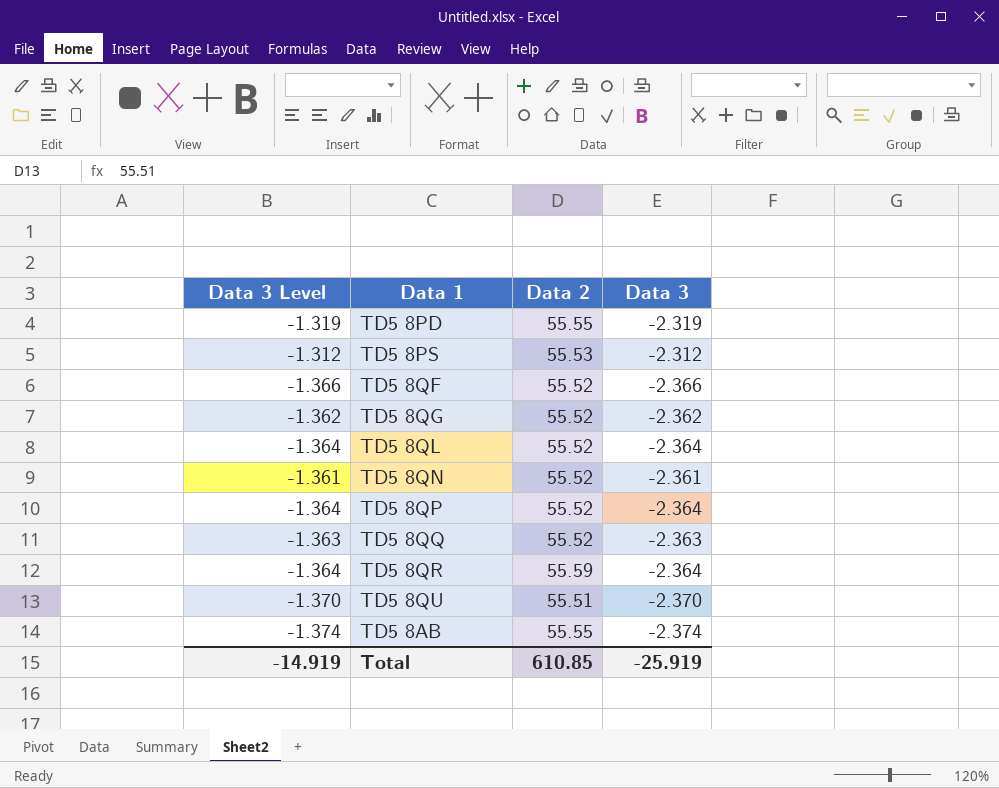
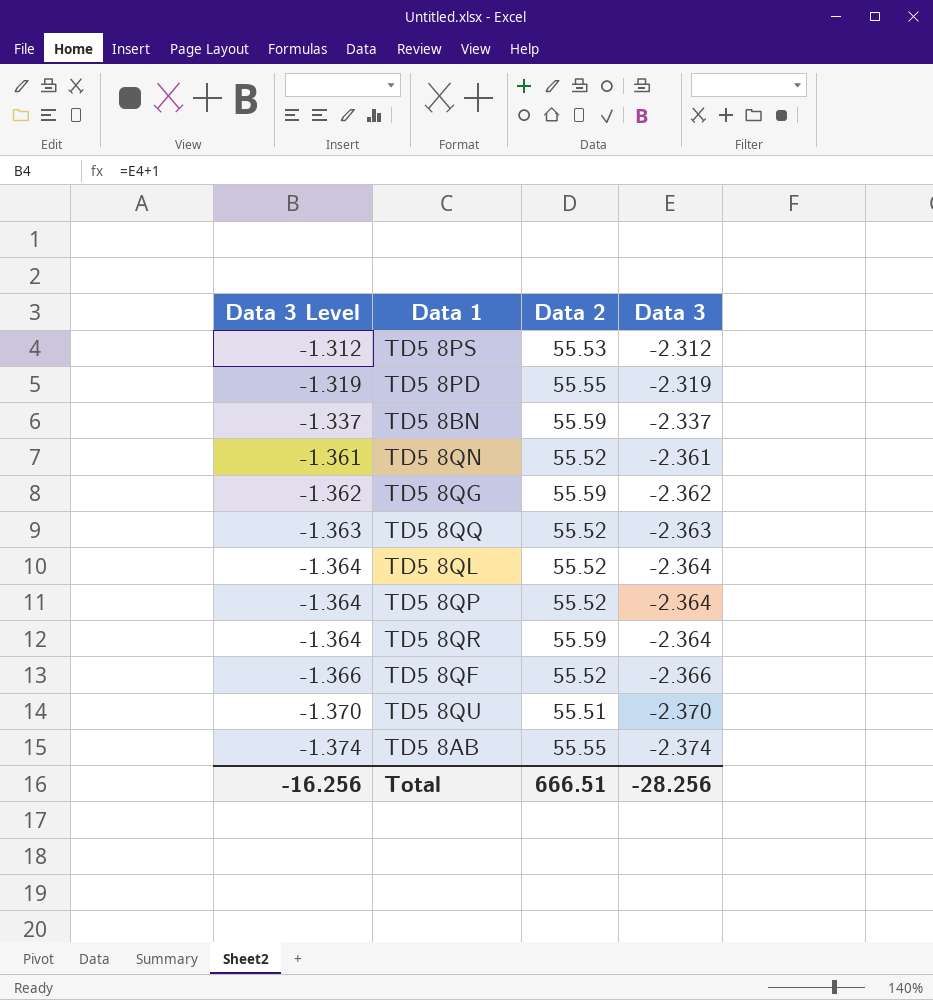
row order: none -> Data 3 Level descending
row TD5 8BN: none -> -1.337 | 55.59 | -2.337
TD5 8QG | Data 2: 55.52 -> 55.59
Total | Data 3 Level: -14.919 -> -16.256
Total | Data 2: 610.85 -> 666.51
Total | Data 3: -25.919 -> -28.256

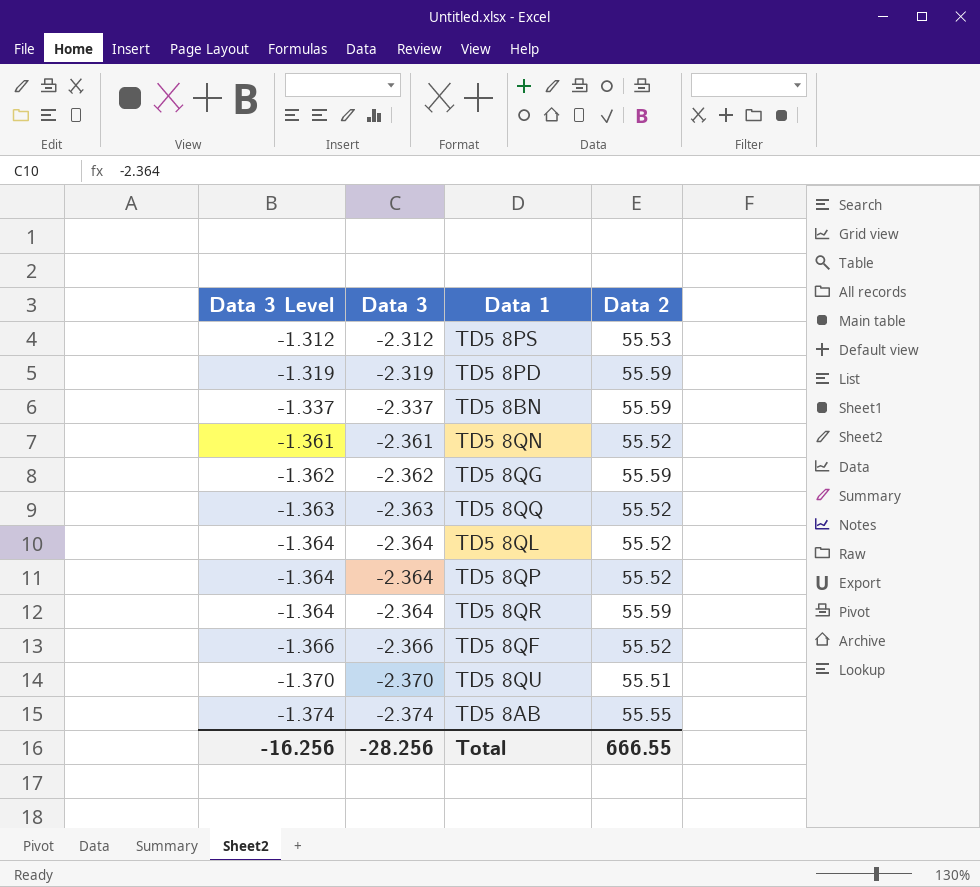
column Data 3 | position: 4 -> 2
TD5 8PD | Data 2: 55.55 -> 55.59
Total | Data 2: 666.51 -> 666.55

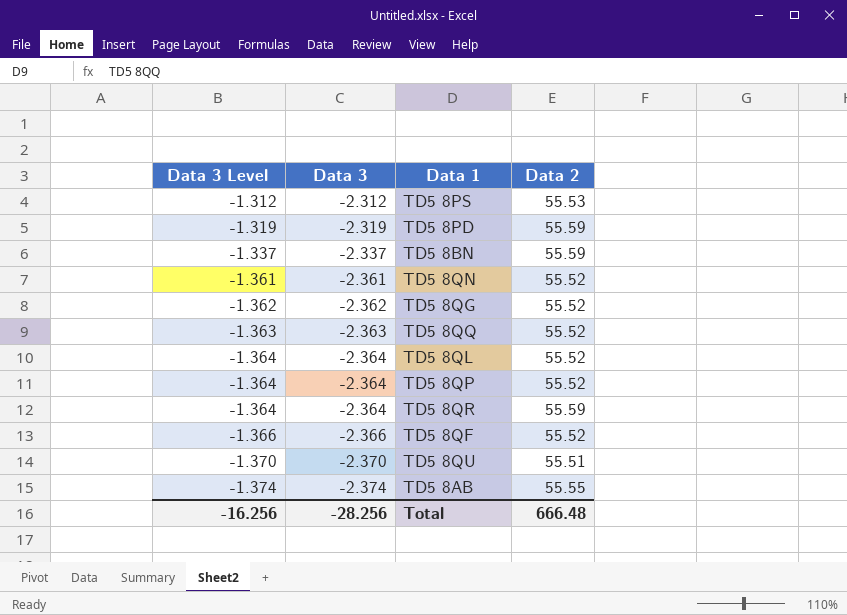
TD5 8QG | Data 2: 55.59 -> 55.52
Total | Data 2: 666.55 -> 666.48

